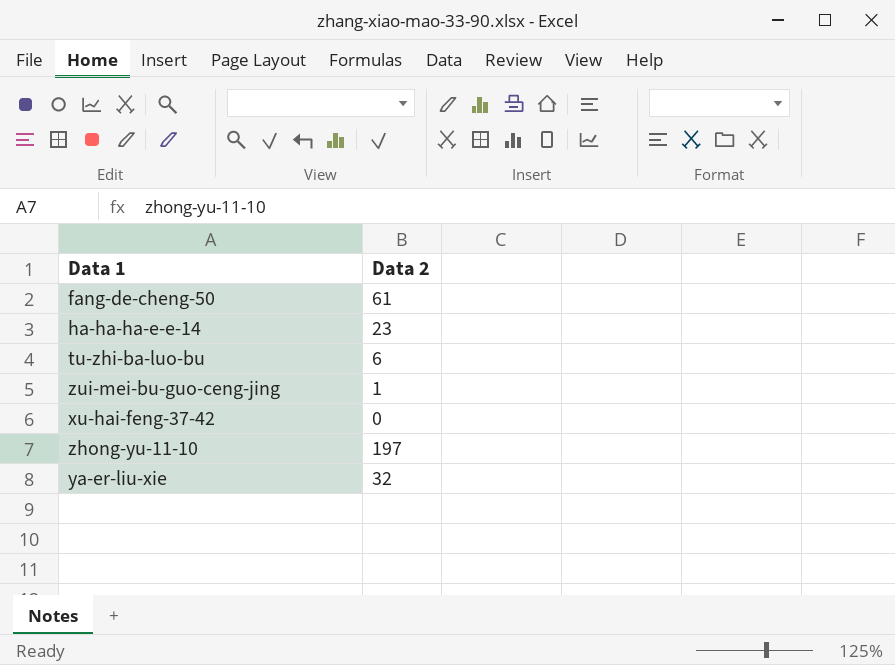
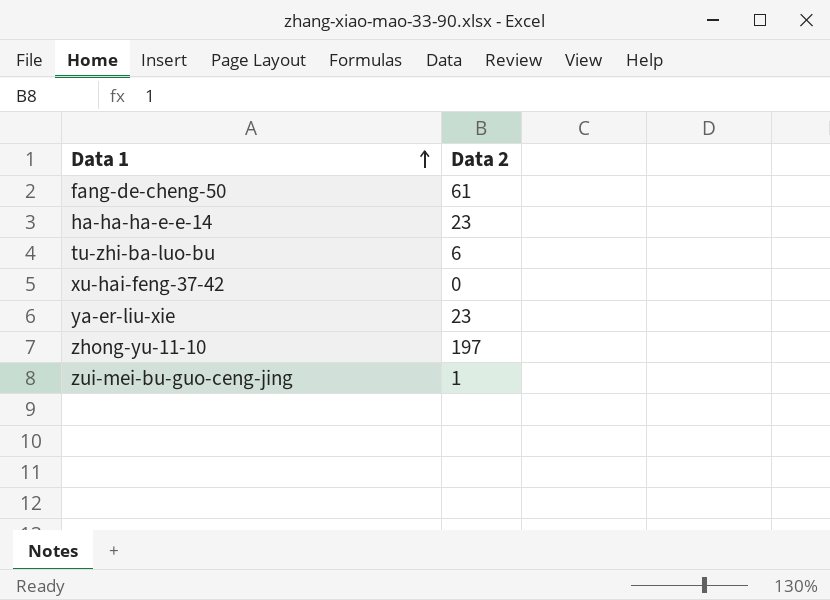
row order: none -> Data 1 ascending
ya-er-liu-xie | Data 2: 32 -> 23

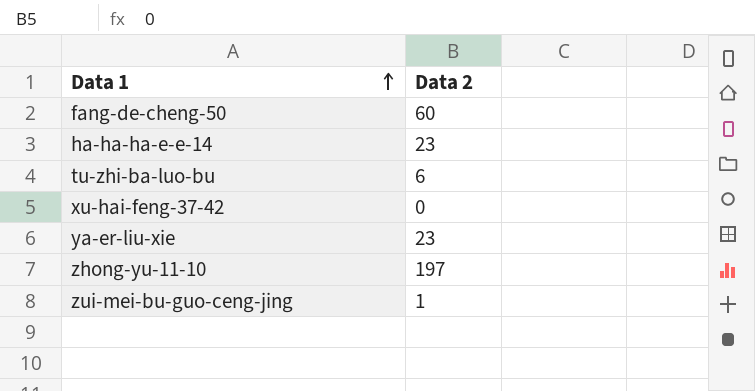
fang-de-cheng-50 | Data 2: 61 -> 60

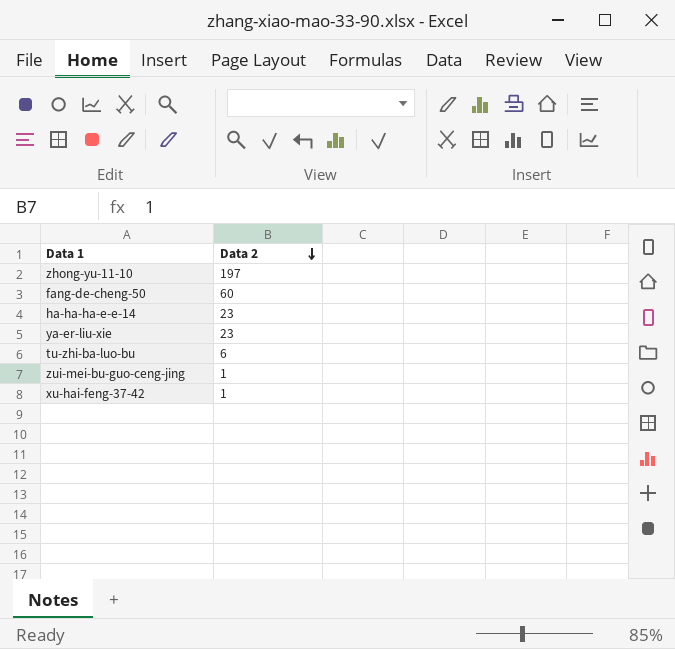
row order: Data 1 ascending -> Data 2 descending
xu-hai-feng-37-42 | Data 2: 0 -> 1

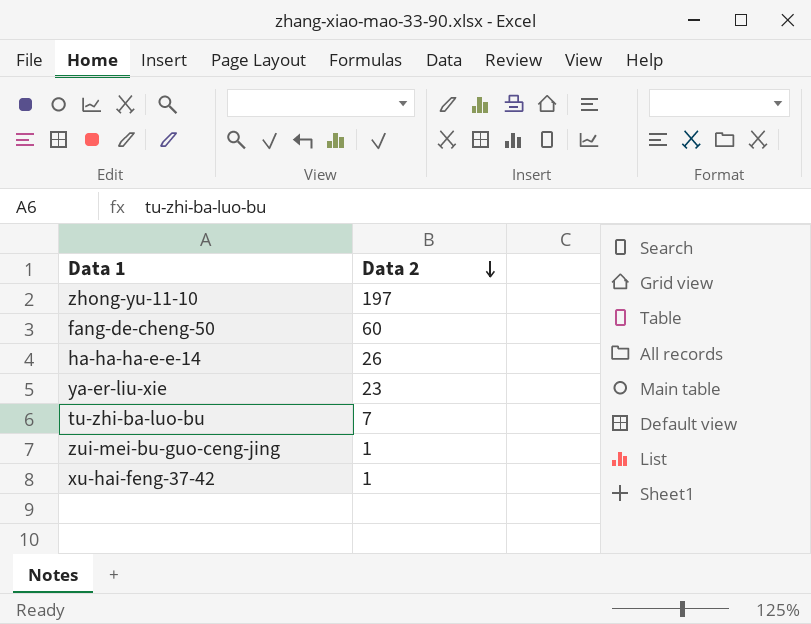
ha-ha-ha-e-e-14 | Data 2: 23 -> 26
tu-zhi-ba-luo-bu | Data 2: 6 -> 7

